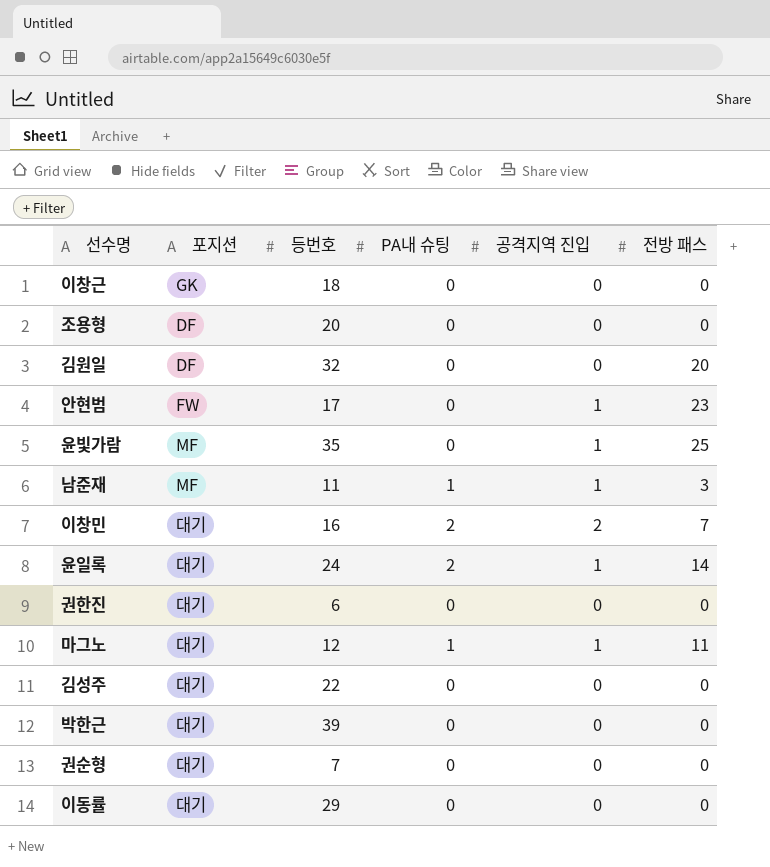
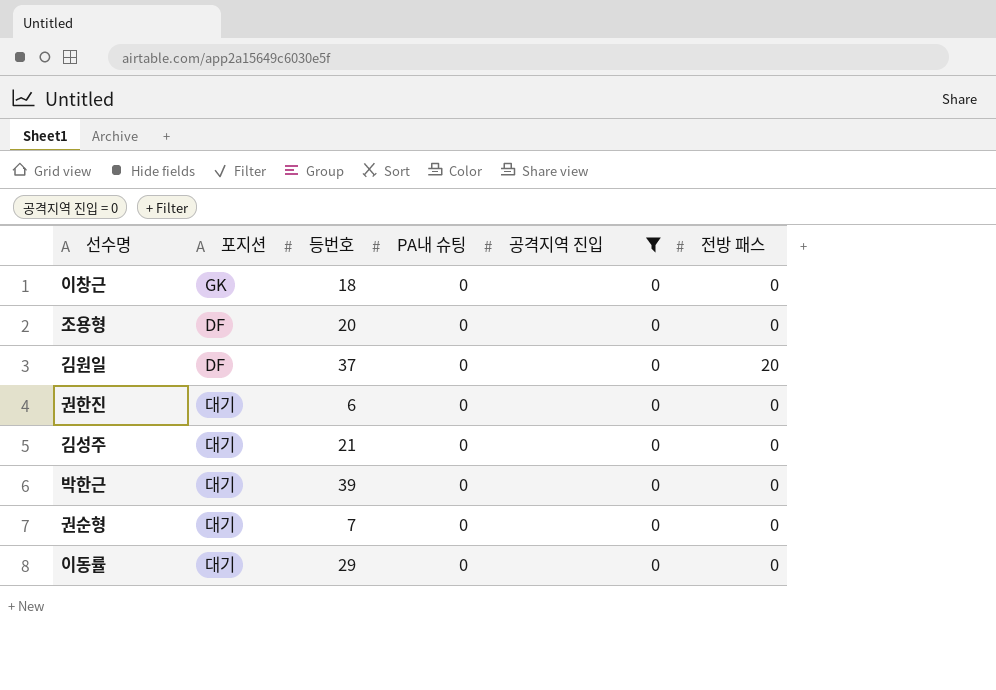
filter: none -> 공격지역 진입 = 0
김원일 | 등번호: 32 -> 37
김성주 | 등번호: 22 -> 21

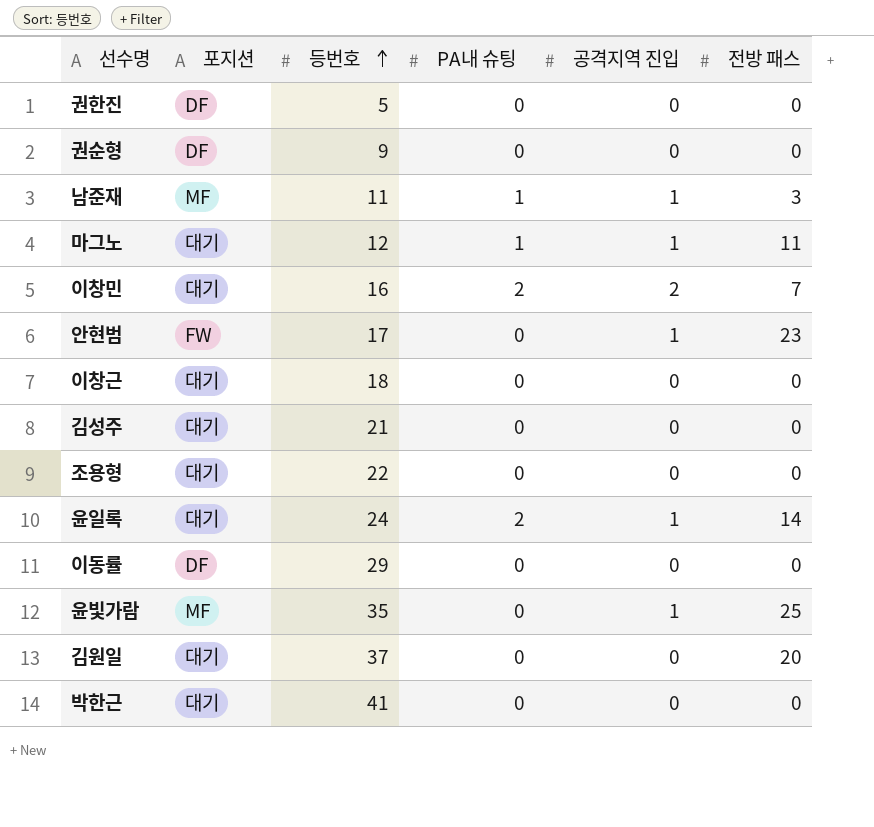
filter: 공격지역 진입 = 0 -> none
row order: none -> 등번호 ascending
권한진 | 포지션: 대기 -> DF
권한진 | 등번호: 6 -> 5
권순형 | 포지션: 대기 -> DF
권순형 | 등번호: 7 -> 9
이창근 | 포지션: GK -> 대기
조용형 | 포지션: DF -> 대기
조용형 | 등번호: 20 -> 22
이동률 | 포지션: 대기 -> DF
김원일 | 포지션: DF -> 대기
박한근 | 등번호: 39 -> 41

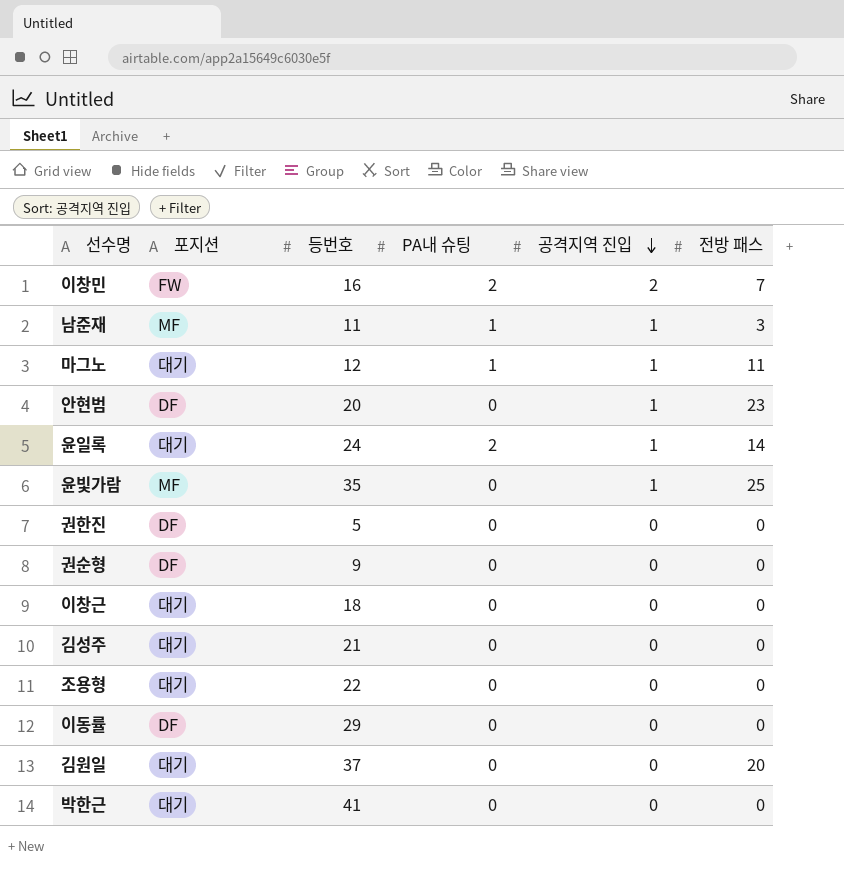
row order: 등번호 ascending -> 공격지역 진입 descending
이창민 | 포지션: 대기 -> FW
안현범 | 포지션: FW -> DF
안현범 | 등번호: 17 -> 20

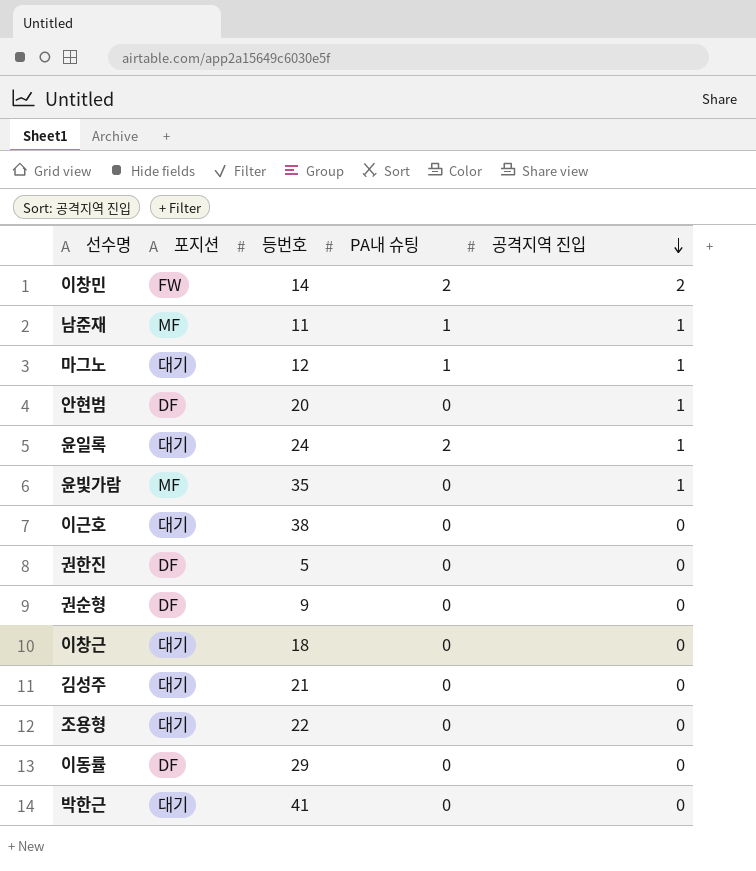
column 전방 패스 | position: 6 -> none
row 김원일: 대기 | 37 | 0 | 0 | 20 -> none
이창민 | 등번호: 16 -> 14
row 이근호: none -> 대기 | 38 | 0 | 0

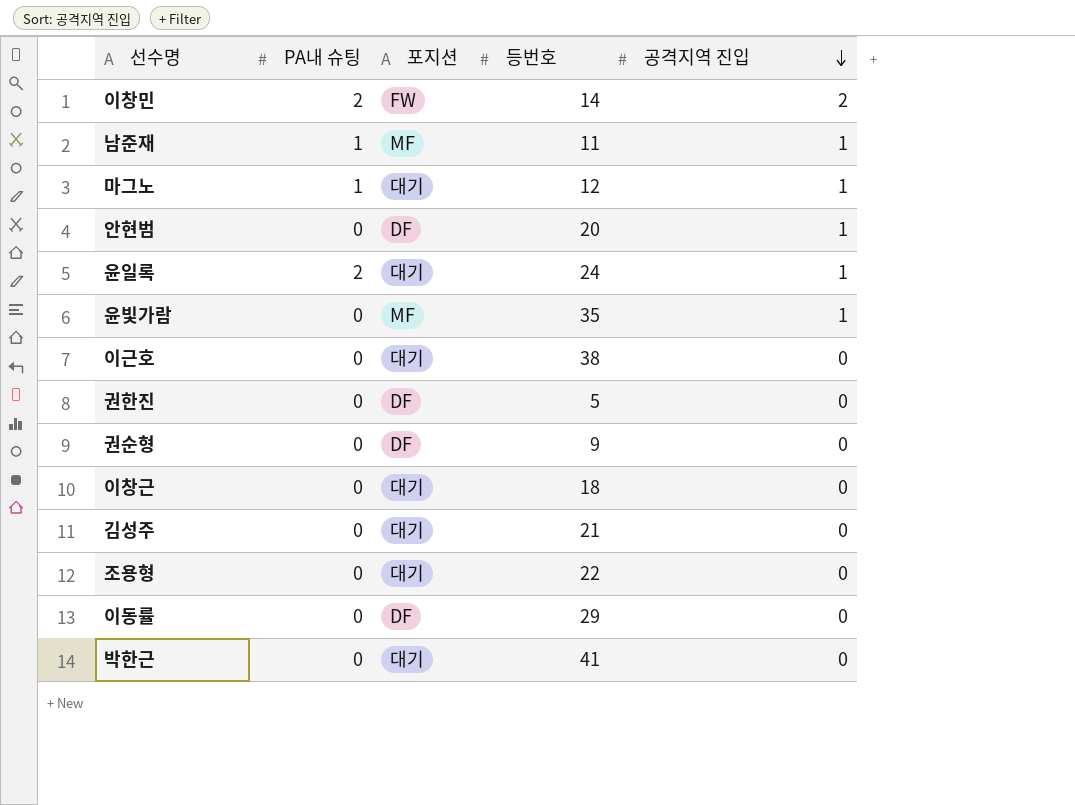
column PA내 슈팅 | position: 4 -> 2

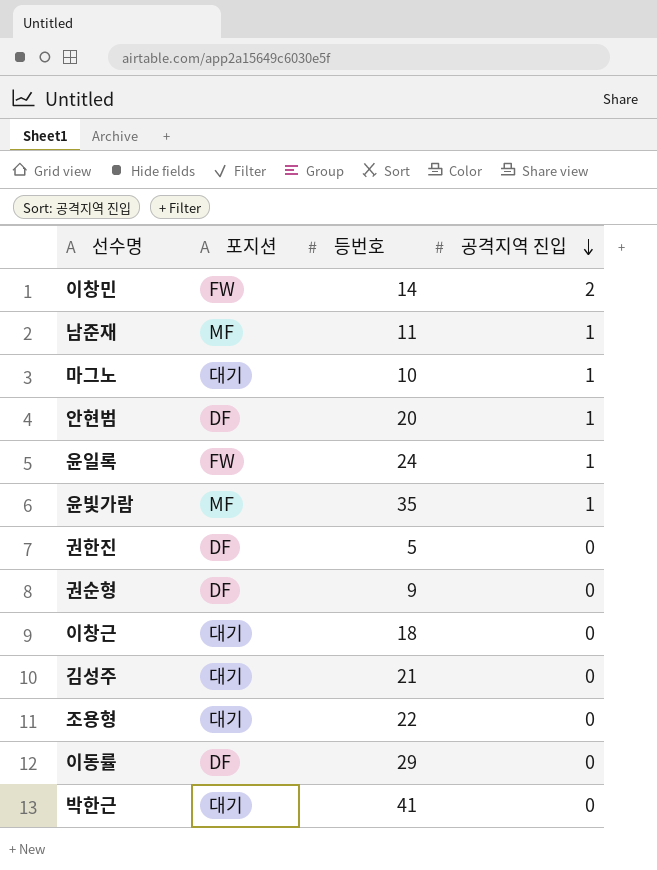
column PA내 슈팅 | position: 2 -> none
row 이근호: 0 | 대기 | 38 | 0 -> none
마그노 | 등번호: 12 -> 10
윤일록 | 포지션: 대기 -> FW

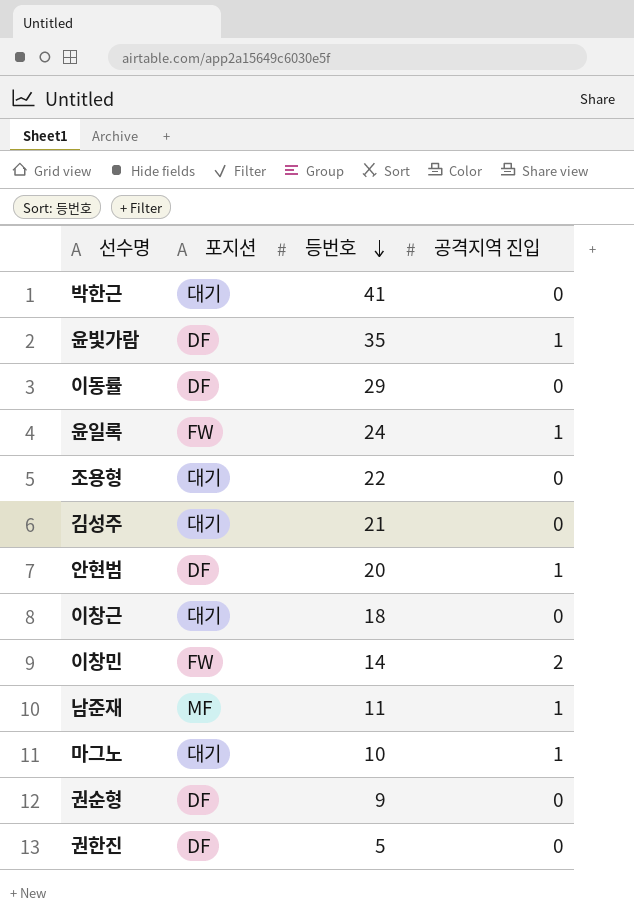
row order: 공격지역 진입 descending -> 등번호 descending
윤빛가람 | 포지션: MF -> DF

